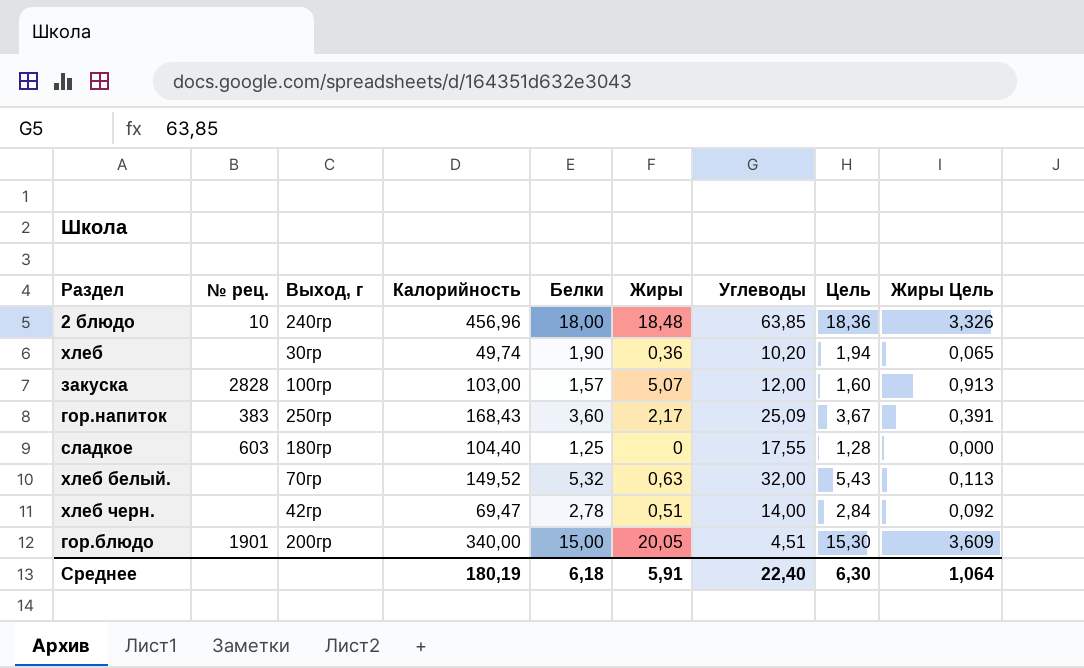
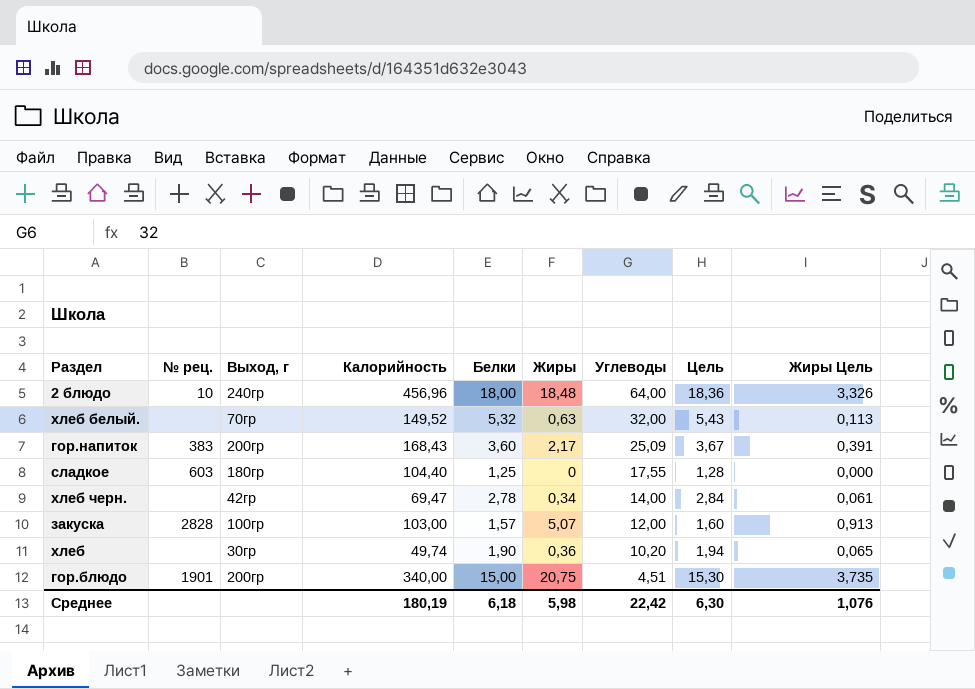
row order: none -> Углеводы descending
2 блюдо | Углеводы: 63,85 -> 64,00
гор.напиток | Выход, г: 250гр -> 200гр
хлеб черн. | Жиры: 0,51 -> 0,34
хлеб черн. | Жиры Цель: 0,092 -> 0,061
гор.блюдо | Жиры: 20,05 -> 20,75
гор.блюдо | Жиры Цель: 3,609 -> 3,735
Среднее | Жиры: 5,91 -> 5,98
Среднее | Углеводы: 22,40 -> 22,42
Среднее | Жиры Цель: 1,064 -> 1,076

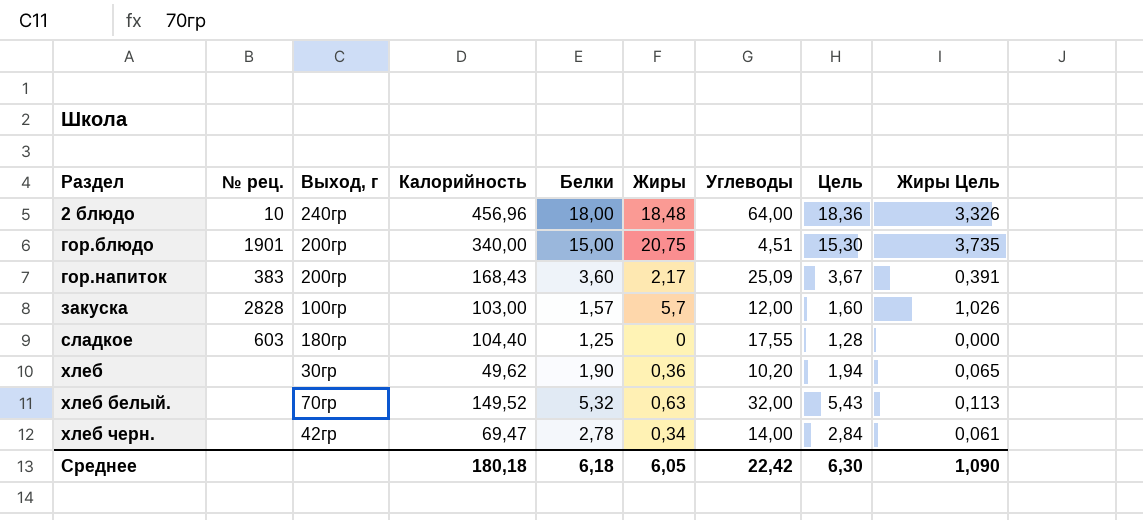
row order: Углеводы descending -> Раздел ascending
закуска | Жиры: 5,07 -> 5,7
закуска | Жиры Цель: 0,913 -> 1,026
хлеб | Калорийность: 49,74 -> 49,62
Среднее | Калорийность: 180,19 -> 180,18
Среднее | Жиры: 5,98 -> 6,05
Среднее | Жиры Цель: 1,076 -> 1,090

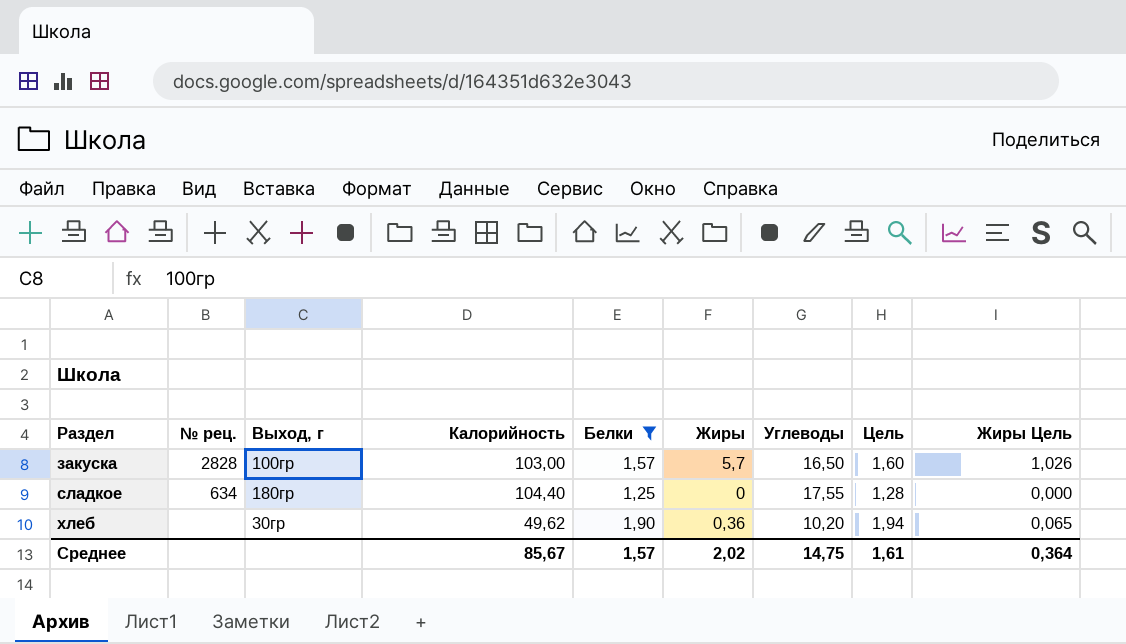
filter: none -> Белки <= 1,90
закуска | Углеводы: 12,00 -> 16,50
сладкое | № рец.: 603 -> 634
Среднее | Калорийность: 180,18 -> 85,67
Среднее | Белки: 6,18 -> 1,57
Среднее | Жиры: 6,05 -> 2,02
Среднее | Углеводы: 22,42 -> 14,75
Среднее | Цель: 6,30 -> 1,61
Среднее | Жиры Цель: 1,090 -> 0,364

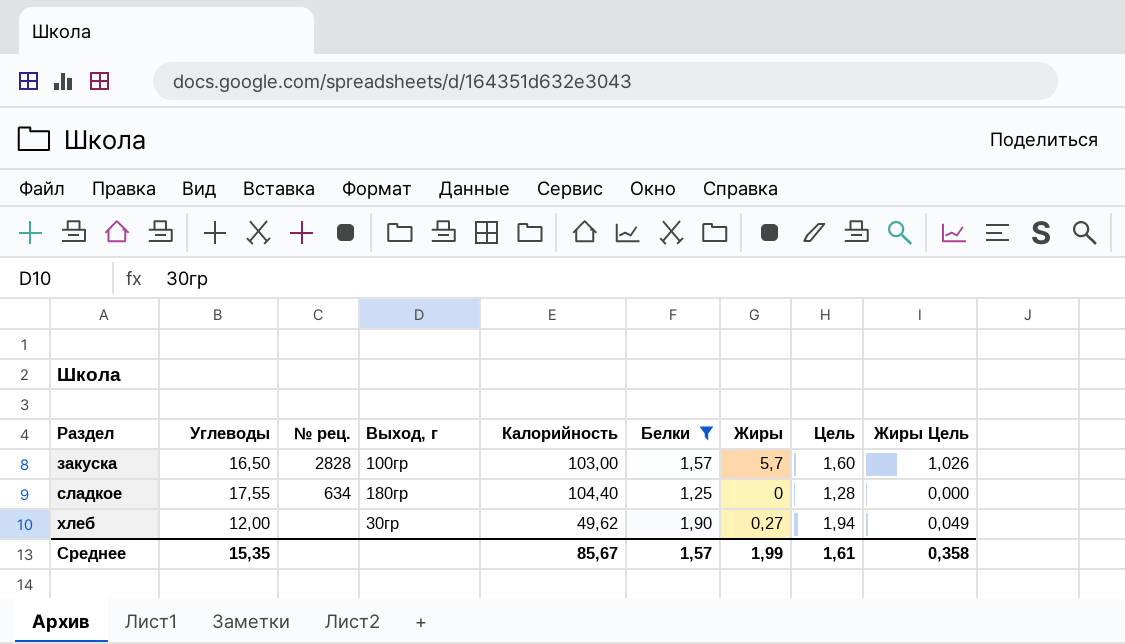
column Углеводы | position: 7 -> 2
хлеб | Углеводы: 10,20 -> 12,00
хлеб | Жиры: 0,36 -> 0,27
хлеб | Жиры Цель: 0,065 -> 0,049
Среднее | Углеводы: 14,75 -> 15,35
Среднее | Жиры: 2,02 -> 1,99
Среднее | Жиры Цель: 0,364 -> 0,358

